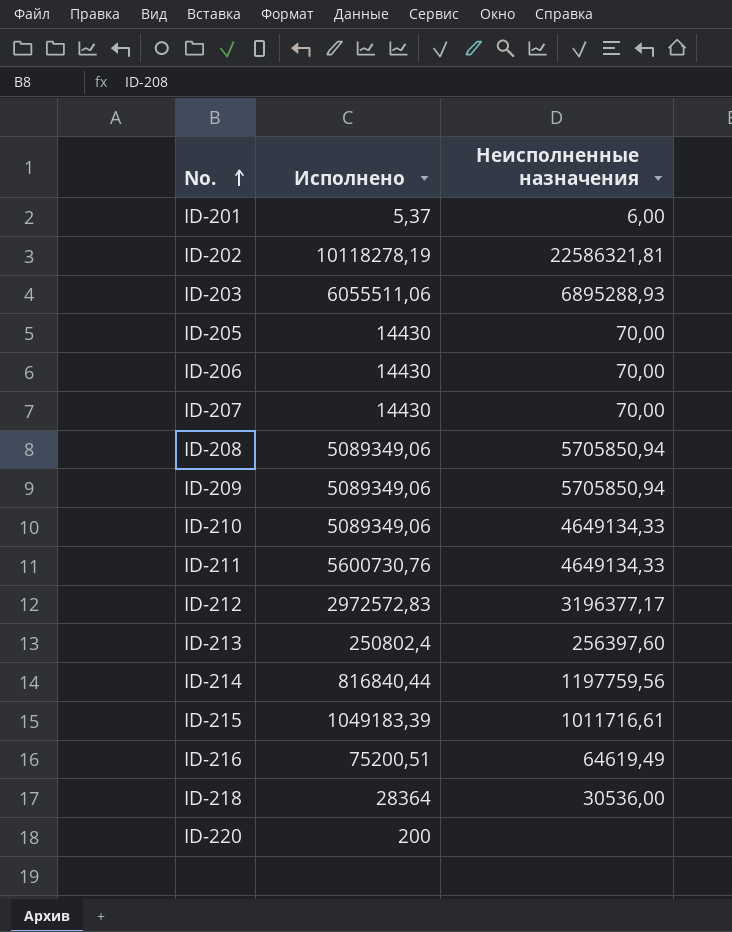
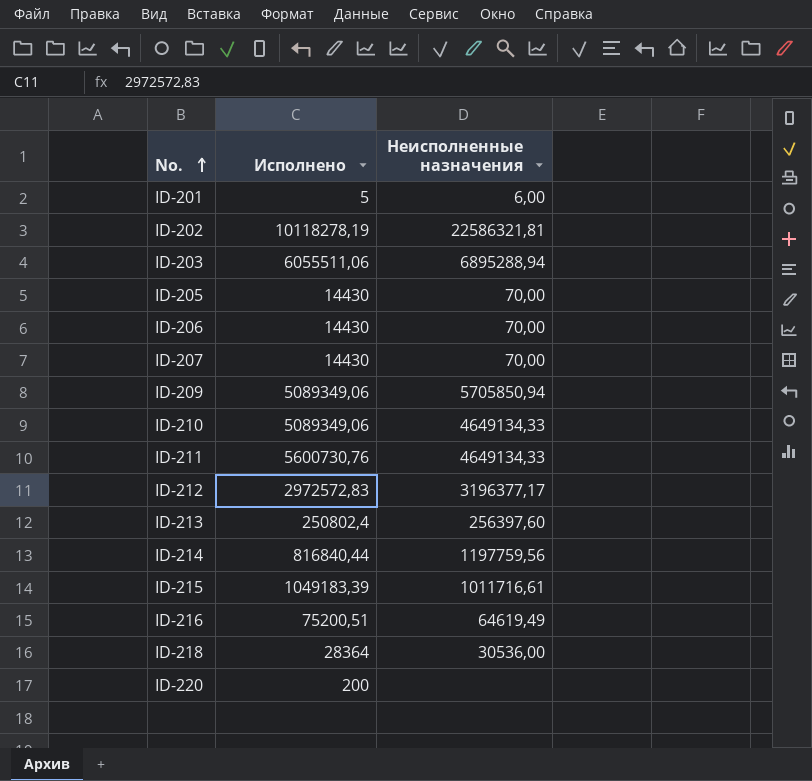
row ID-208: 5089349,06 | 5705850,94 -> none
ID-201 | Исполнено: 5,37 -> 5
ID-203 | Неисполненные назначения: 6895288,93 -> 6895288,94

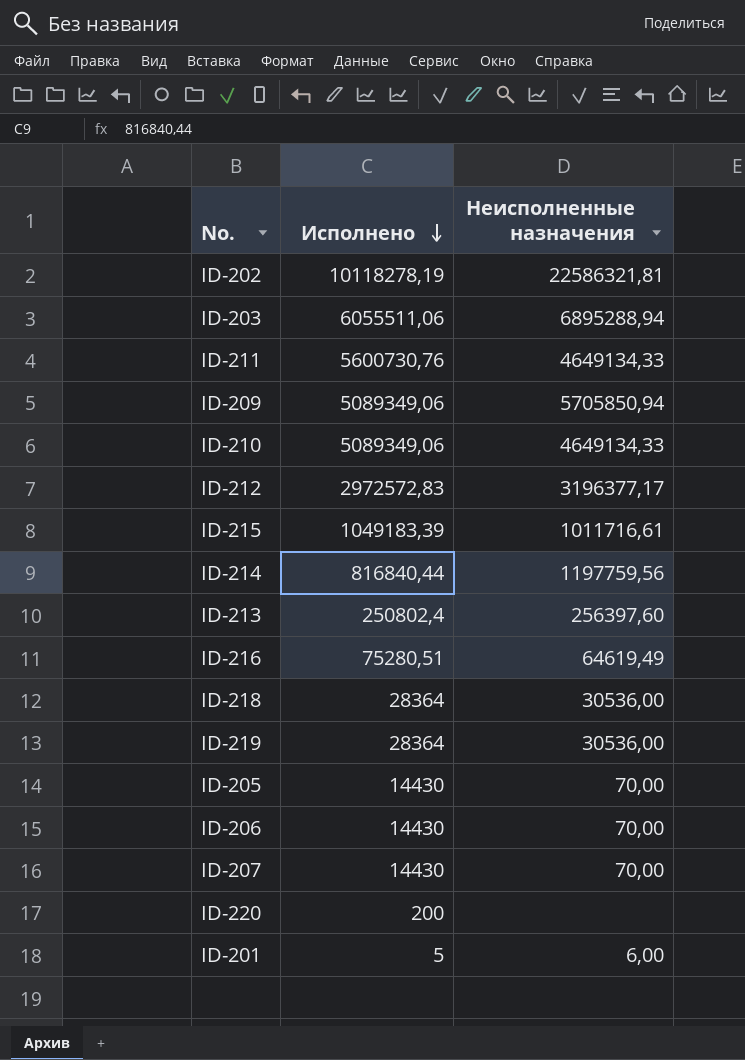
row order: No. ascending -> Исполнено descending
ID-216 | Исполнено: 75200,51 -> 75280,51
row ID-219: none -> 28364 | 30536,00

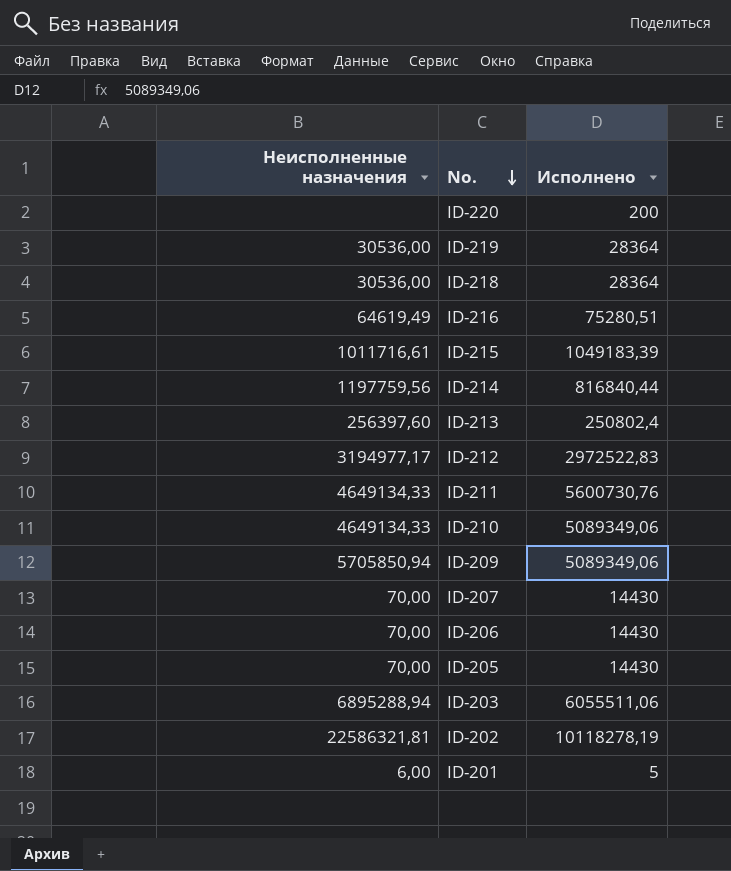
row order: Исполнено descending -> No. descending
column Неисполненные назначения | position: 3 -> 1
ID-212 | Неисполненные назначения: 3196377,17 -> 3194977,17
ID-212 | Исполнено: 2972572,83 -> 2972522,83

